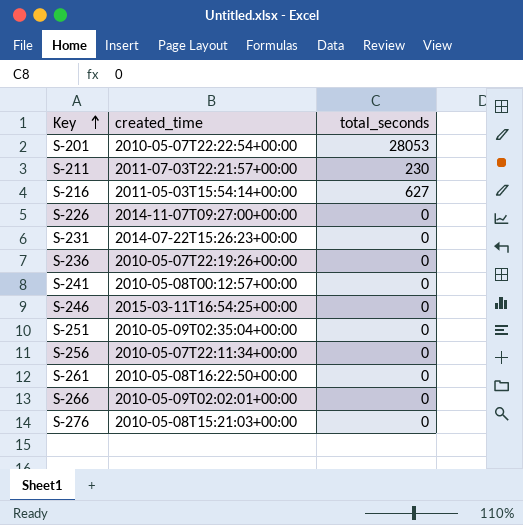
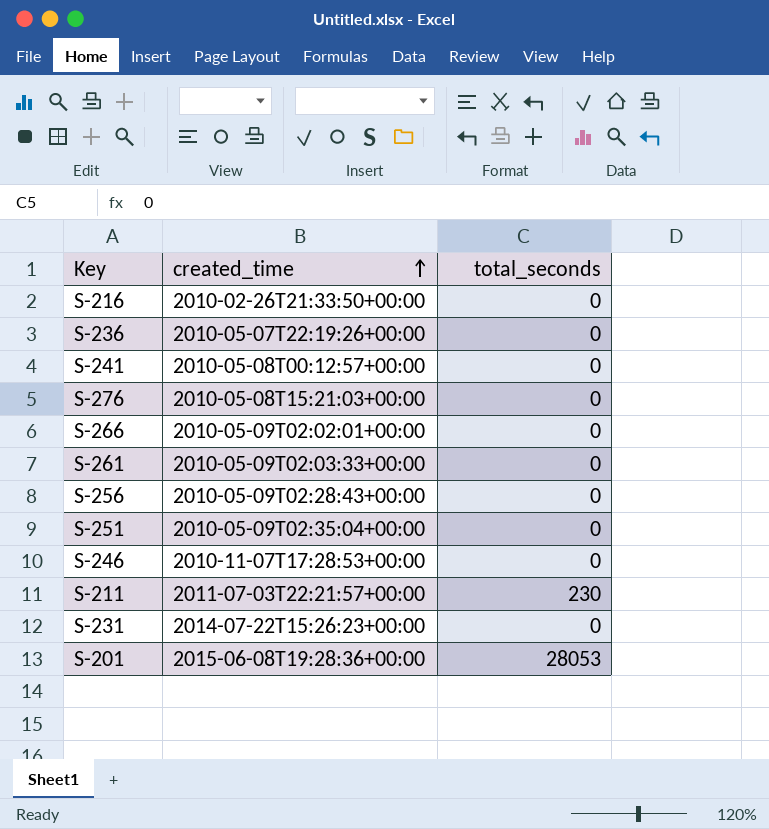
row order: Key ascending -> created_time ascending
row S-226: 2014-11-07T09:27:00+00:00 | 0 -> none
S-216 | created_time: 2011-05-03T15:54:14+00:00 -> 2010-02-26T21:33:50+00:00
S-216 | total_seconds: 627 -> 0
S-261 | created_time: 2010-05-08T16:22:50+00:00 -> 2010-05-09T02:03:33+00:00
S-256 | created_time: 2010-05-07T22:11:34+00:00 -> 2010-05-09T02:28:43+00:00
S-246 | created_time: 2015-03-11T16:54:25+00:00 -> 2010-11-07T17:28:53+00:00
S-201 | created_time: 2010-05-07T22:22:54+00:00 -> 2015-06-08T19:28:36+00:00

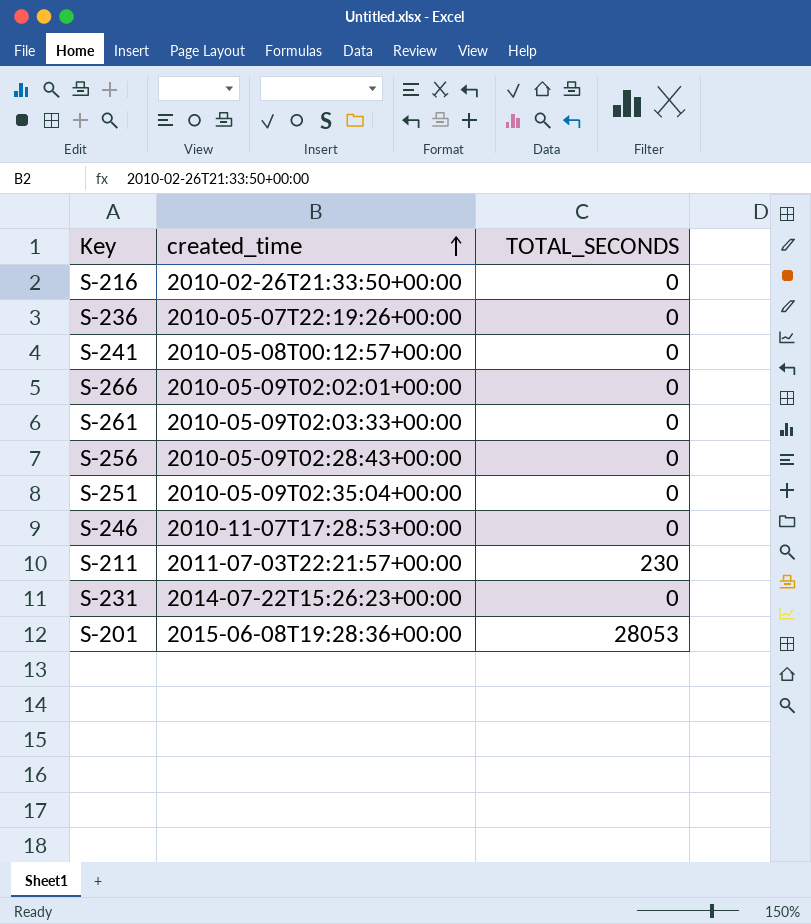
column name: total_seconds -> TOTAL_SECONDS
row S-276: 2010-05-08T15:21:03+00:00 | 0 -> none

